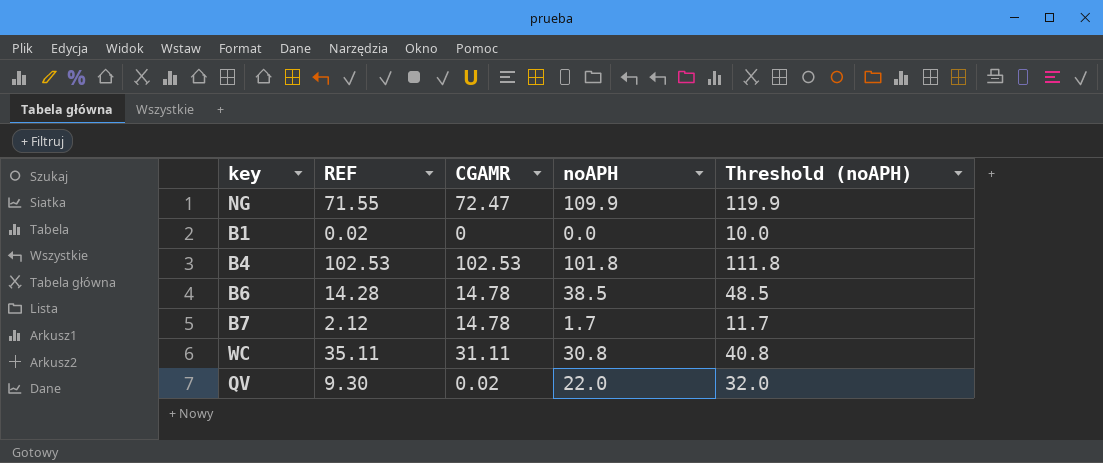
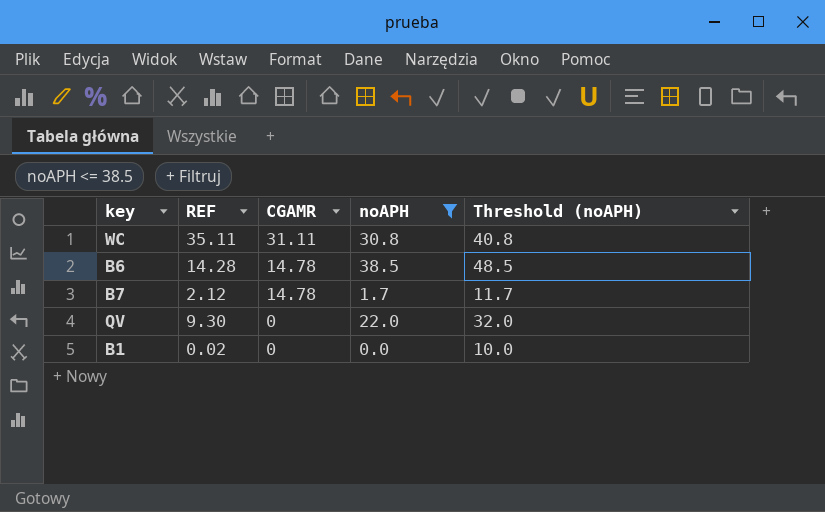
filter: none -> noAPH <= 38.5
row order: none -> CGAMR descending
QV | CGAMR: 0.02 -> 0

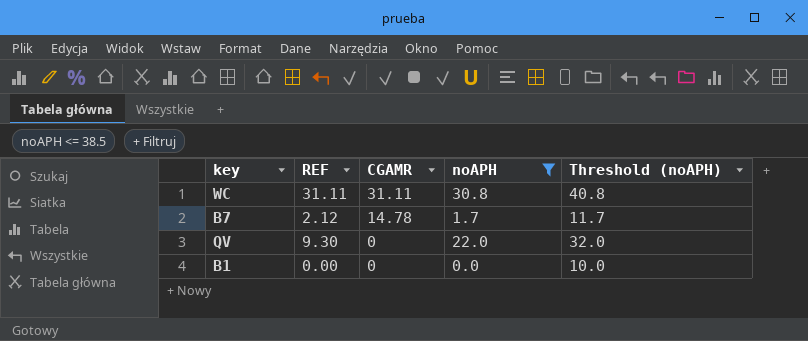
row B6: 14.28 | 14.78 | 38.5 | 48.5 -> none
WC | REF: 35.11 -> 31.11
B1 | REF: 0.02 -> 0.00

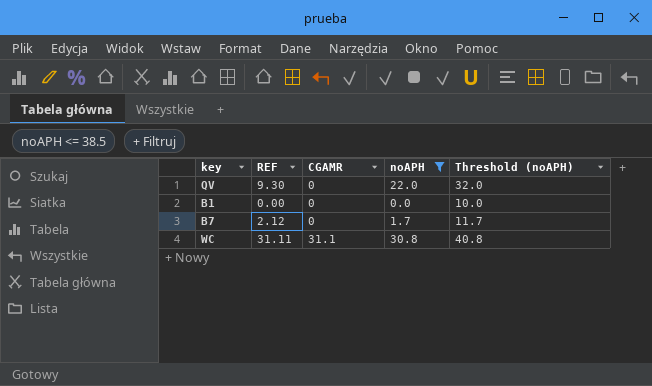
row order: CGAMR descending -> CGAMR ascending
B7 | CGAMR: 14.78 -> 0
WC | CGAMR: 31.11 -> 31.1

